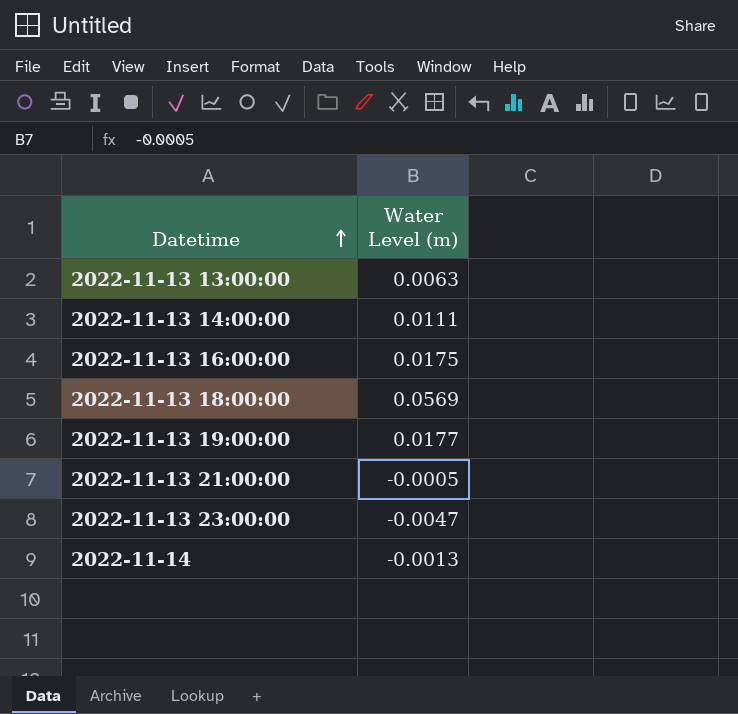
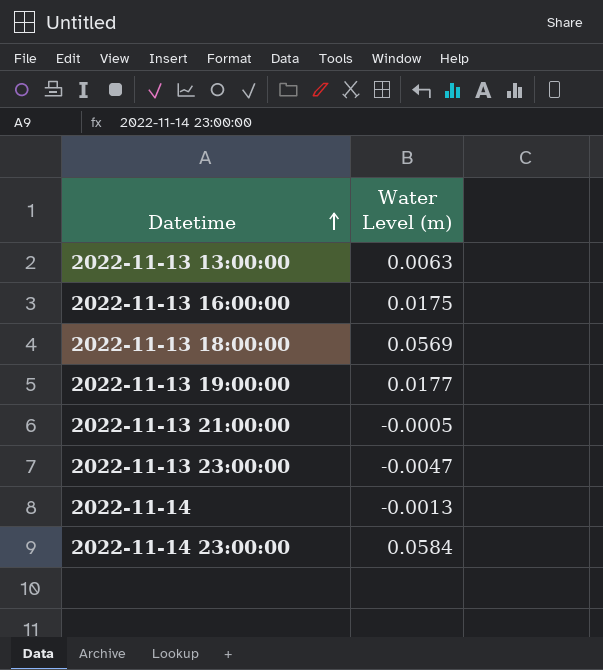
row 2022-11-13 14:00:00: 0.0111 -> none
row 2022-11-14 23:00:00: none -> 0.0584

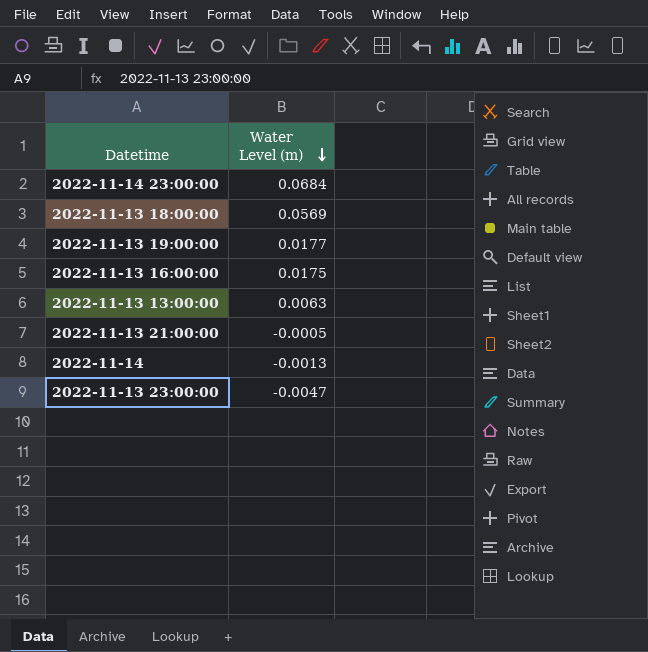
row order: Datetime ascending -> Water Level (m) descending
2022-11-14 23:00:00 | Water Level (m): 0.0584 -> 0.0684

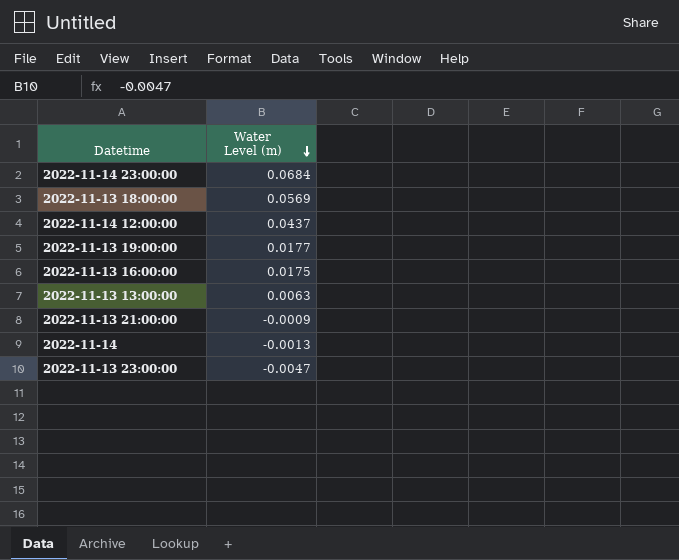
row 2022-11-14 12:00:00: none -> 0.0437
2022-11-13 21:00:00 | Water Level (m): -0.0005 -> -0.0009

